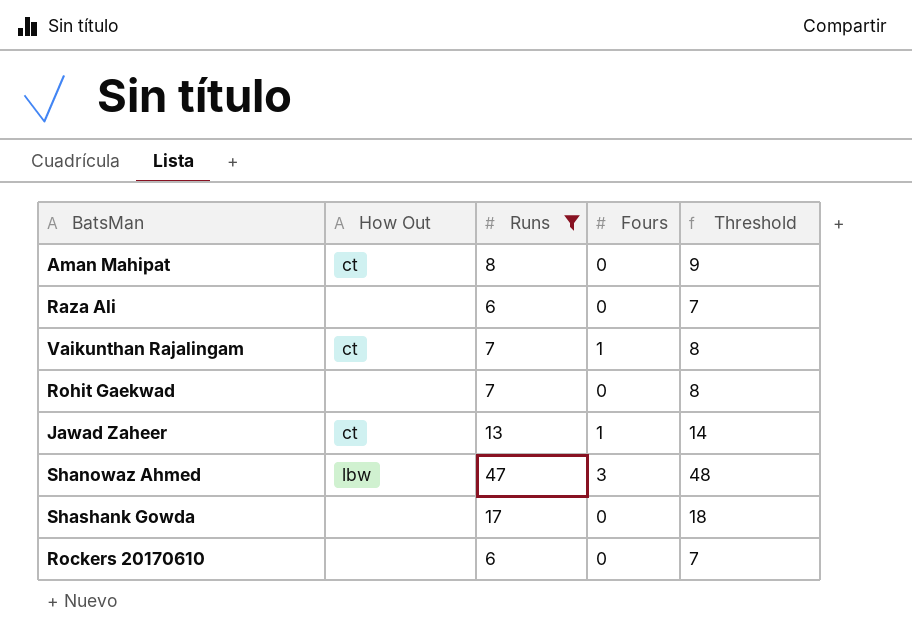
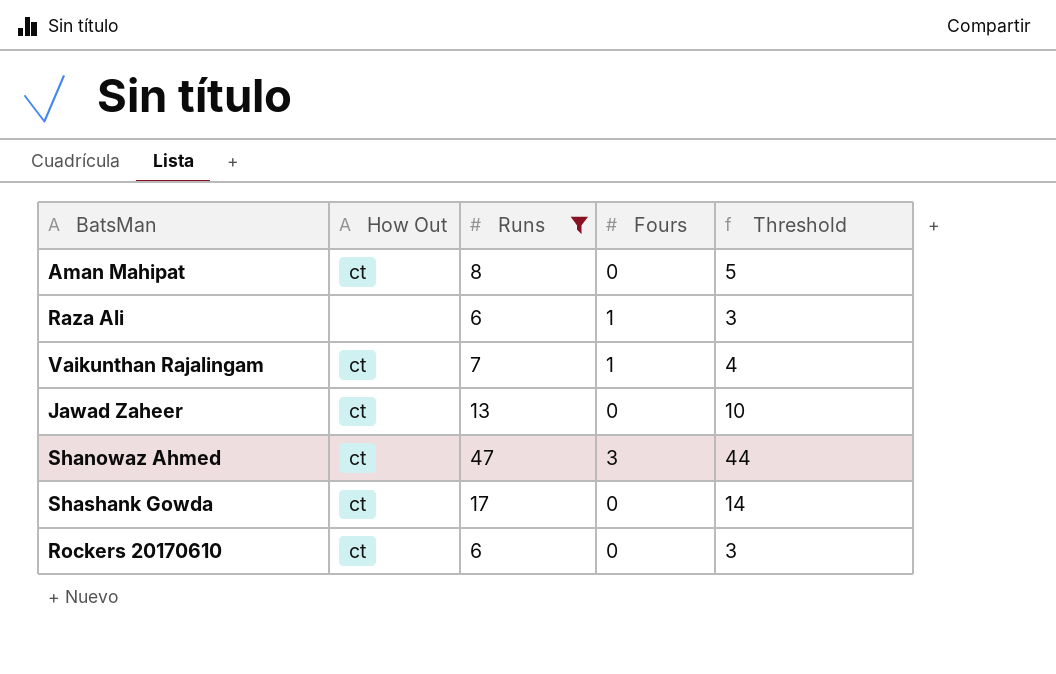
column Threshold | formula: [Runs] + 1 -> [Runs] - 3
row Rohit Gaekwad: none | 7 | 0 | 8 -> none
Raza Ali | Fours: 0 -> 1
Jawad Zaheer | Fours: 1 -> 0
Shanowaz Ahmed | How Out: lbw -> ct
Shashank Gowda | How Out: none -> ct
Rockers 20170610 | How Out: none -> ct

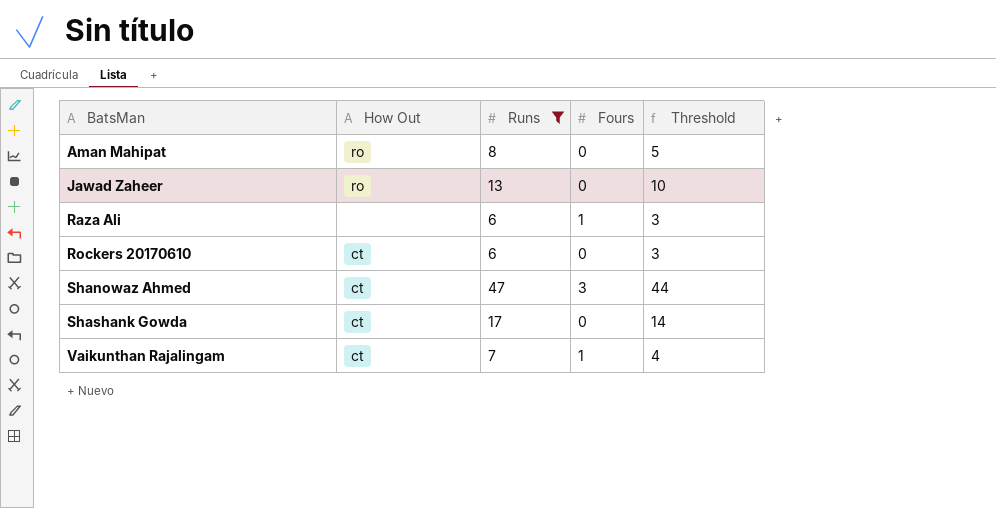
row order: none -> BatsMan ascending
Aman Mahipat | How Out: ct -> ro
Jawad Zaheer | How Out: ct -> ro

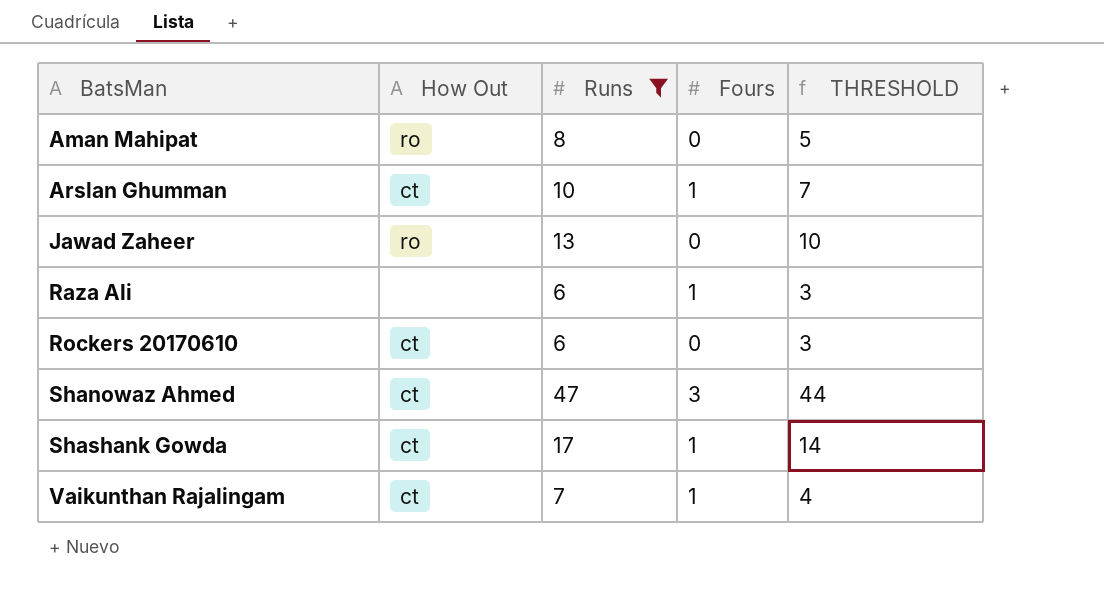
column name: Threshold -> THRESHOLD
row Arslan Ghumman: none -> ct | 10 | 1 | 7
Shashank Gowda | Fours: 0 -> 1

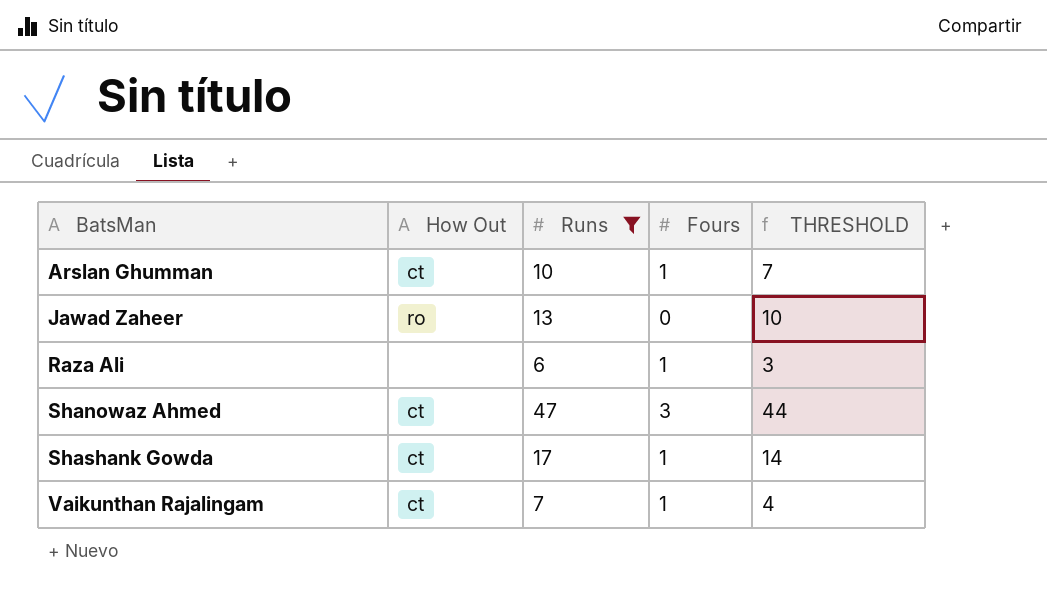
row Aman Mahipat: ro | 8 | 0 | 5 -> none
row Rockers 20170610: ct | 6 | 0 | 3 -> none

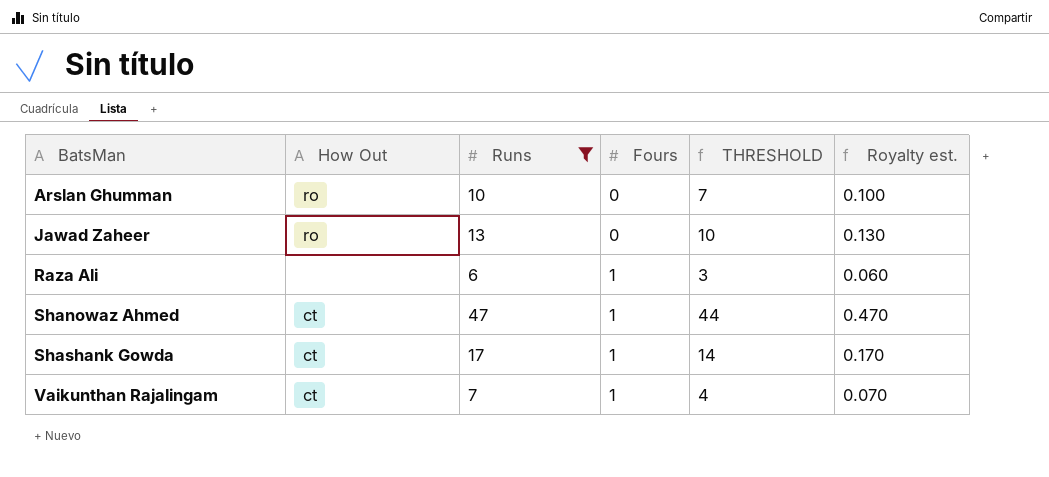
column Royalty est. | formula: none -> [Runs] * 0.01
Arslan Ghumman | How Out: ct -> ro
Arslan Ghumman | Fours: 1 -> 0
Shanowaz Ahmed | Fours: 3 -> 1

